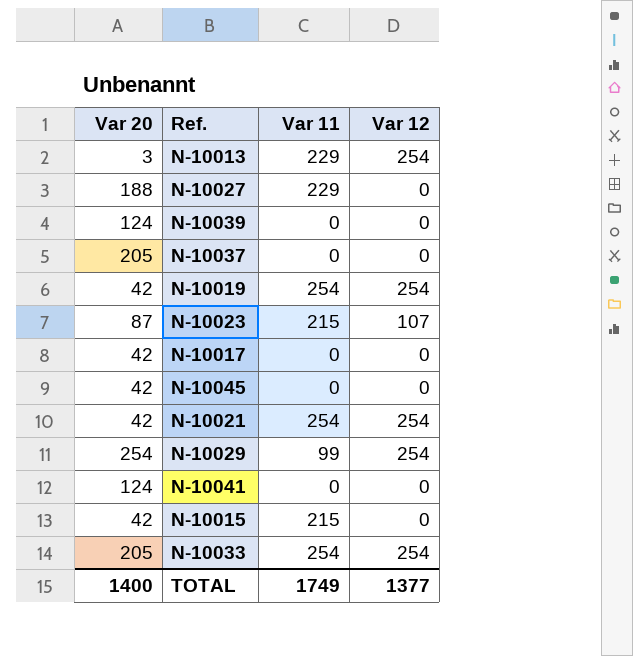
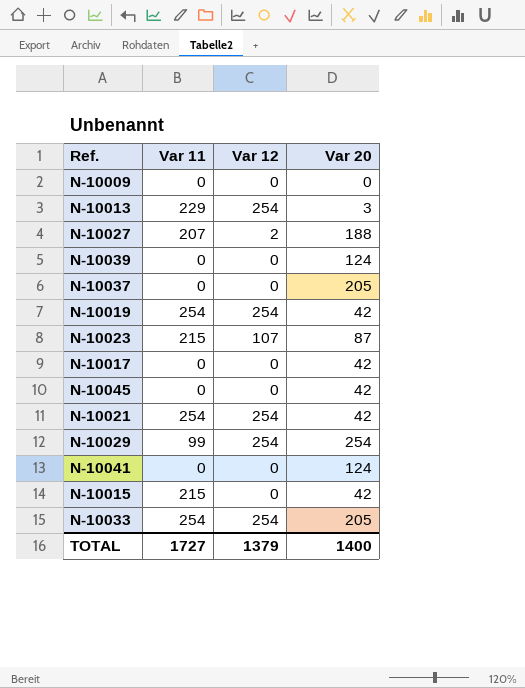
column Var 20 | position: 1 -> 4
row N-10009: none -> 0 | 0 | 0
N-10027 | Var 11: 229 -> 207
N-10027 | Var 12: 0 -> 2
TOTAL | Var 11: 1749 -> 1727
TOTAL | Var 12: 1377 -> 1379

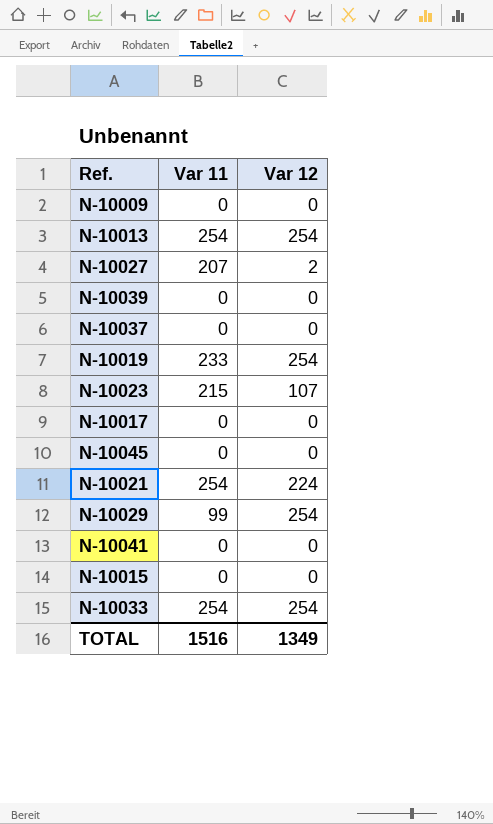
column Var 20 | position: 4 -> none
N-10013 | Var 11: 229 -> 254
N-10019 | Var 11: 254 -> 233
N-10021 | Var 12: 254 -> 224
N-10015 | Var 11: 215 -> 0
TOTAL | Var 11: 1727 -> 1516
TOTAL | Var 12: 1379 -> 1349

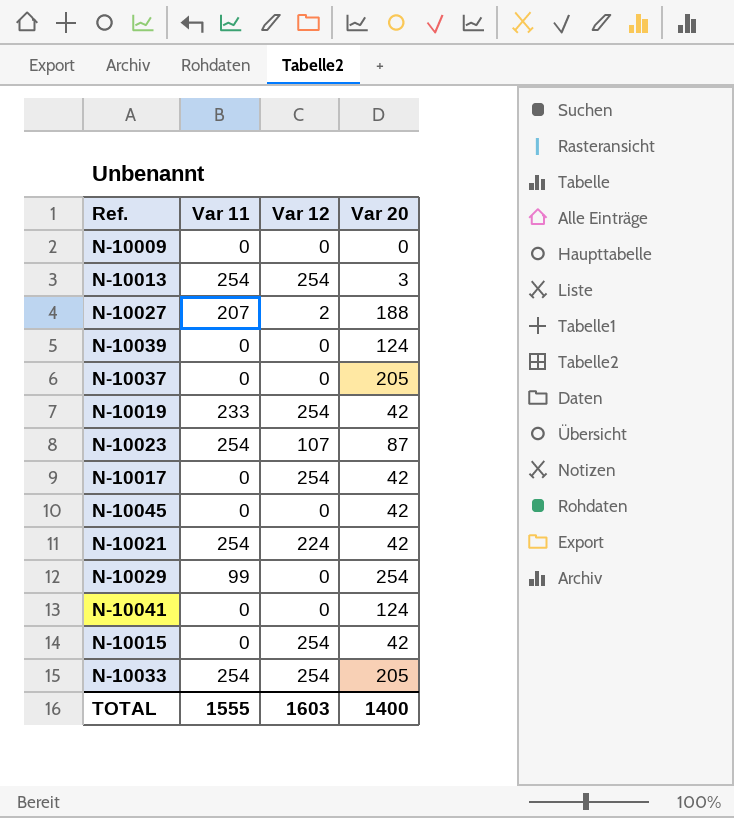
column Var 20 | position: none -> 4
N-10023 | Var 11: 215 -> 254
N-10017 | Var 12: 0 -> 254
N-10029 | Var 12: 254 -> 0
N-10015 | Var 12: 0 -> 254
TOTAL | Var 11: 1516 -> 1555
TOTAL | Var 12: 1349 -> 1603

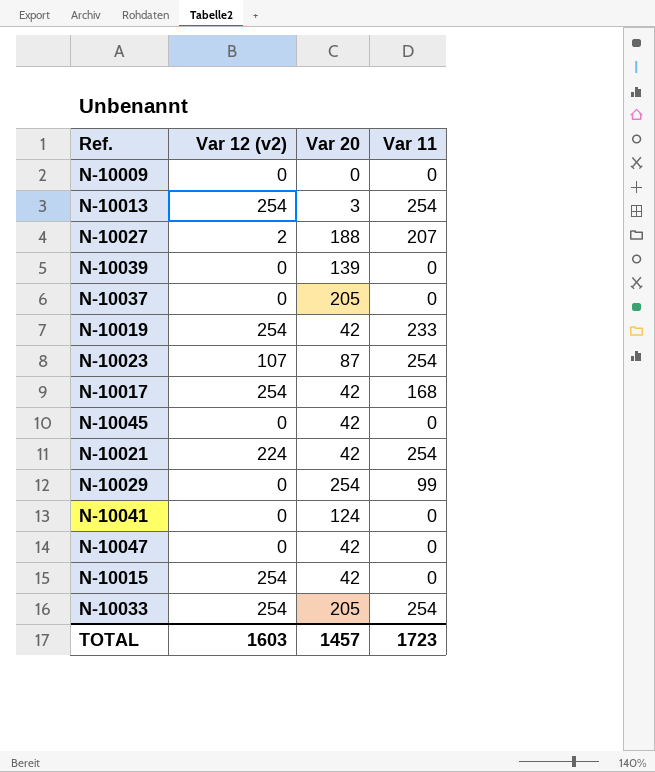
column name: Var 12 -> Var 12 (v2)
column Var 11 | position: 2 -> 4
N-10039 | Var 20: 124 -> 139
N-10017 | Var 11: 0 -> 168
row N-10047: none -> 0 | 42 | 0
TOTAL | Var 20: 1400 -> 1457
TOTAL | Var 11: 1555 -> 1723

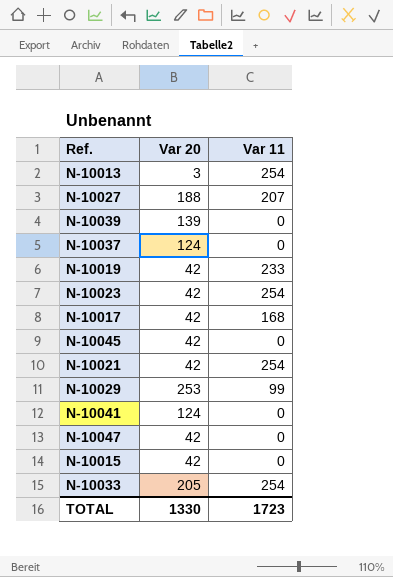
column Var 12 (v2) | position: 2 -> none
row N-10009: 0 | 0 | 0 -> none
N-10037 | Var 20: 205 -> 124
N-10023 | Var 20: 87 -> 42
N-10029 | Var 20: 254 -> 253
TOTAL | Var 20: 1457 -> 1330

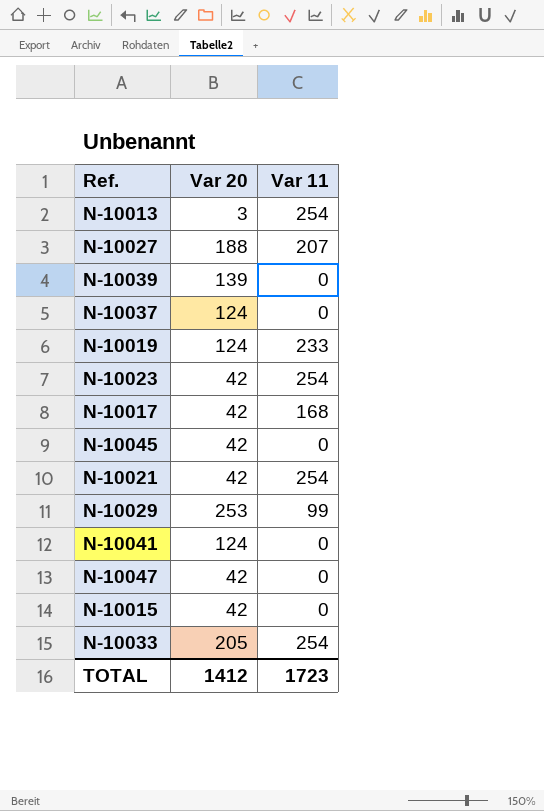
N-10019 | Var 20: 42 -> 124
TOTAL | Var 20: 1330 -> 1412

